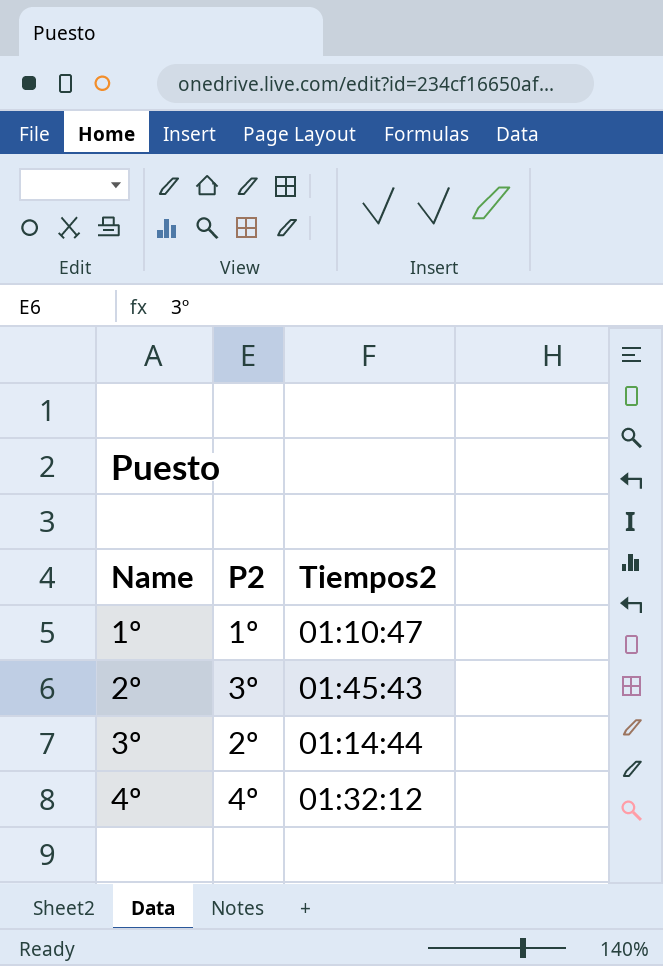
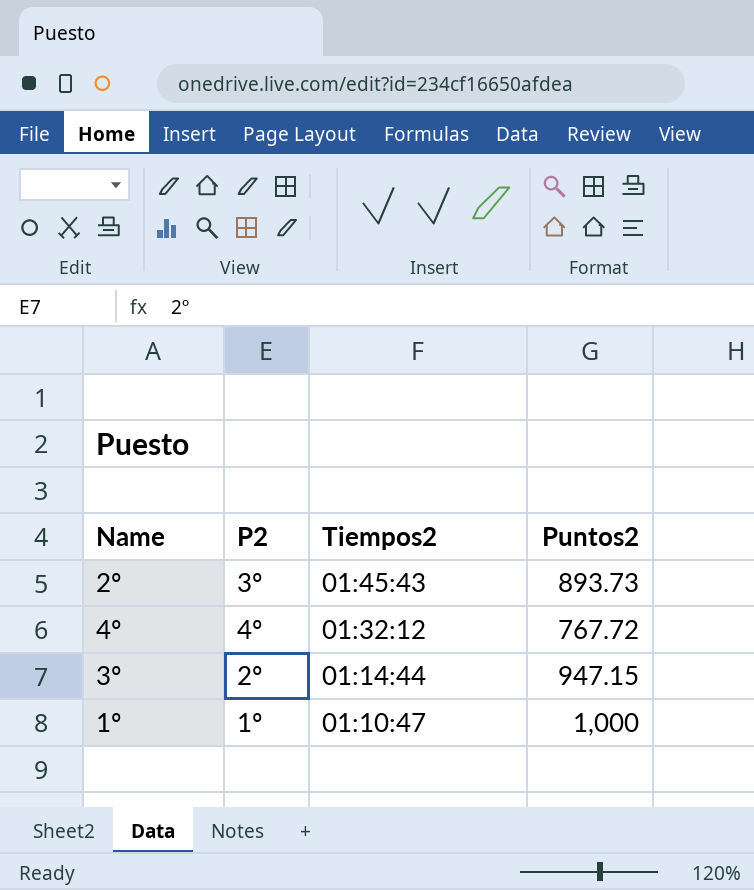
row order: Name ascending -> Tiempos2 descending
column Puntos2 | position: none -> 4

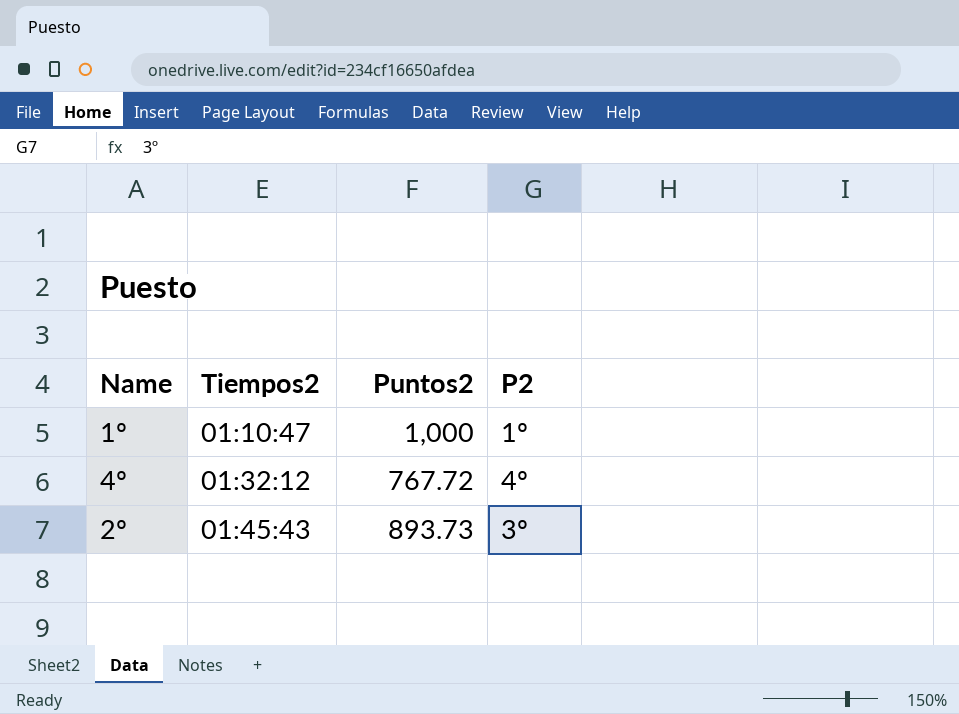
row order: Tiempos2 descending -> Tiempos2 ascending
column P2 | position: 2 -> 4
row 3º: 2º | 01:14:44 | 947.15 -> none

